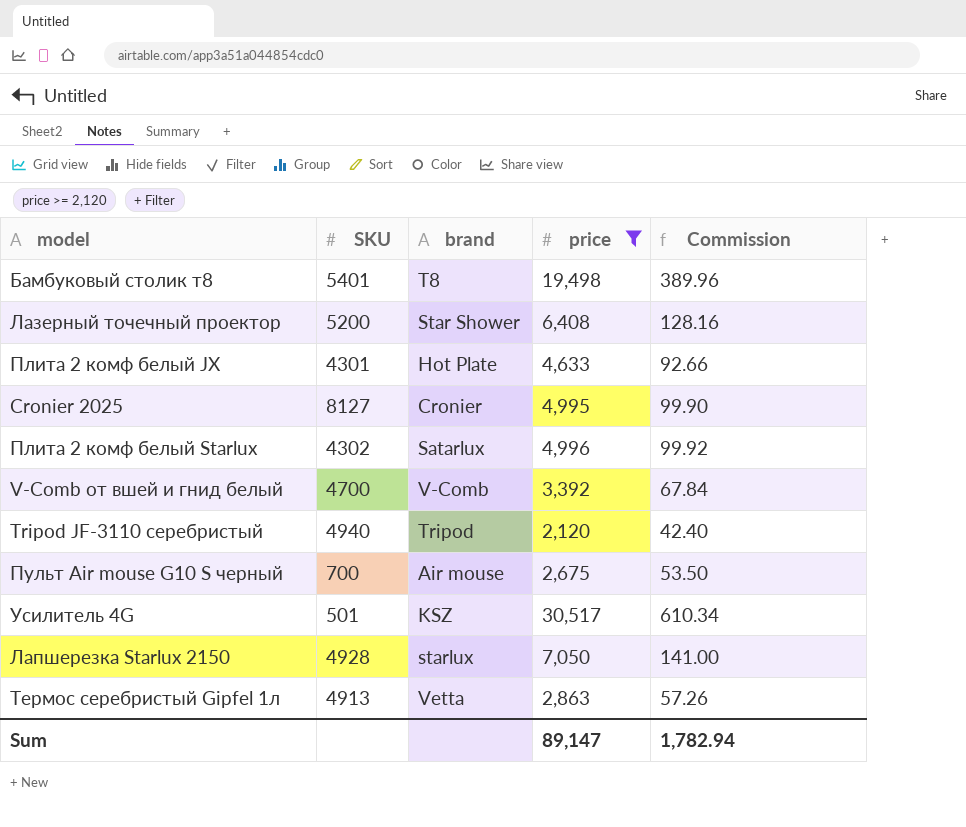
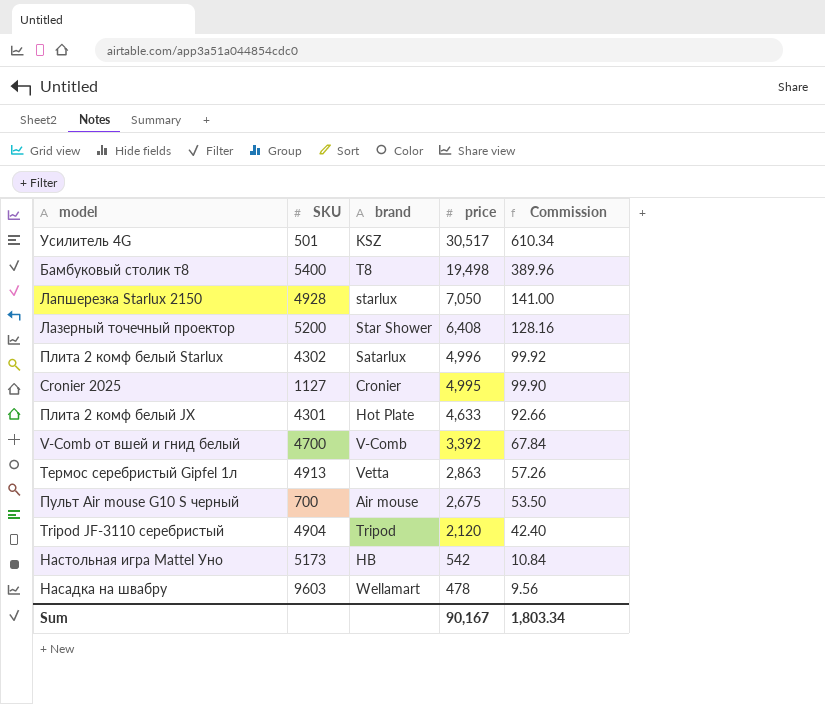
filter: price >= 2,120 -> none
row order: none -> price descending
Бамбуковый столик т8 | SKU: 5401 -> 5400
Cronier 2025 | SKU: 8127 -> 1127
Tripod JF-3110 серебристый | SKU: 4940 -> 4904
Sum | price: 89,147 -> 90,167
Sum | Commission: 1,782.94 -> 1,803.34

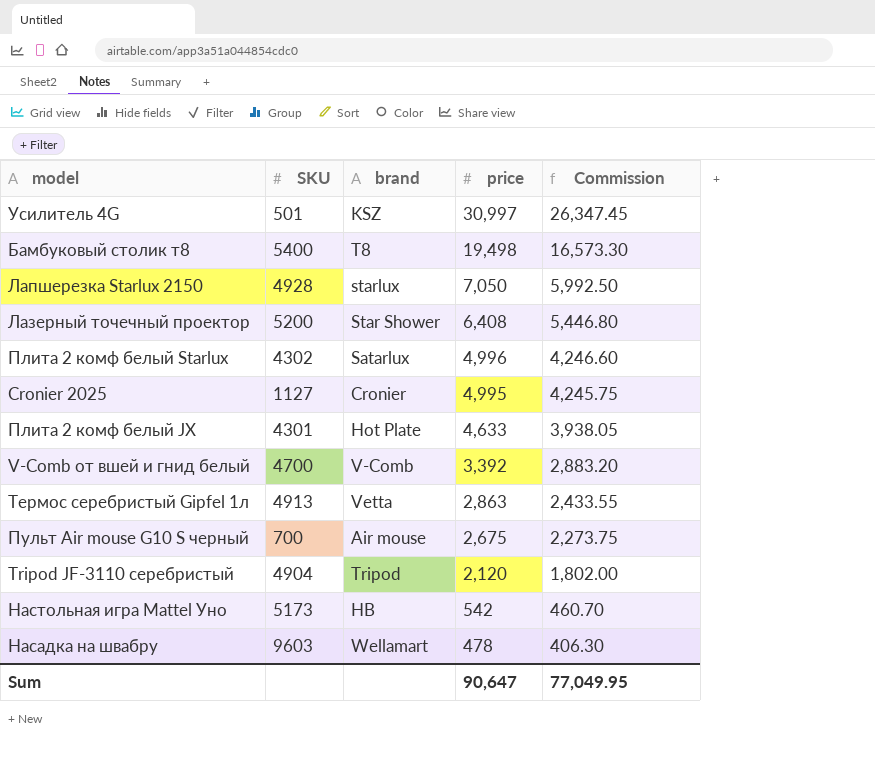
column Commission | formula: [price] * 0.02 -> [price] * 0.85
Усилитель 4G | price: 30,517 -> 30,997
Sum | price: 90,167 -> 90,647
Sum | Commission: 1,803.34 -> 77,049.95

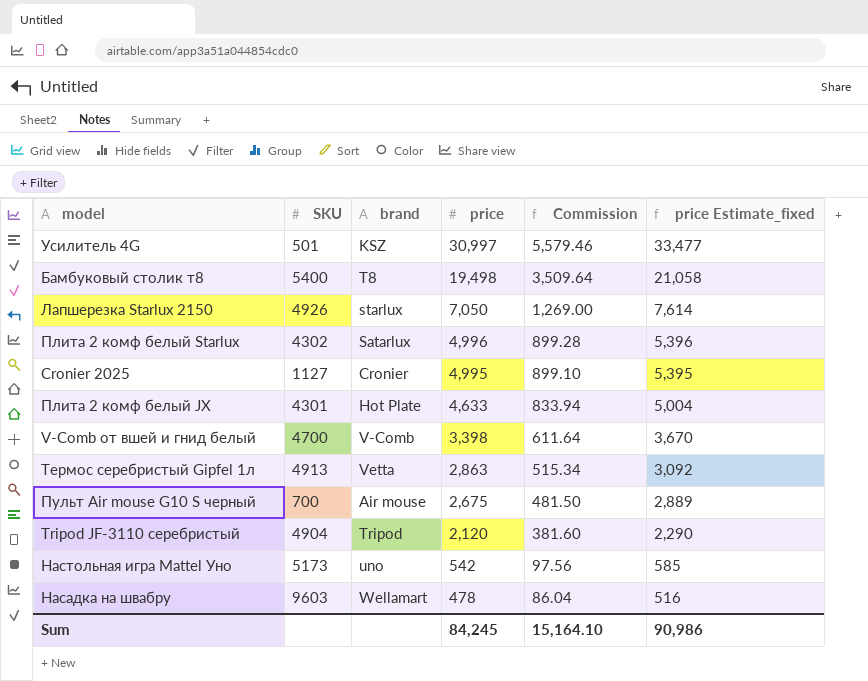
column Commission | formula: [price] * 0.85 -> [price] * 0.18
column price Estimate_fixed | formula: none -> [price] * 1.08
row Лазерный точечный проектор: 5200 | Star Shower | 6,408 | 5,446.80 -> none
Лапшерезка Starlux 2150 | SKU: 4928 -> 4926
V-Comb от вшей и гнид белый | price: 3,392 -> 3,398
Настольная игра Mattel Уно | brand: HB -> uno
Sum | price: 90,647 -> 84,245
Sum | Commission: 77,049.95 -> 15,164.10

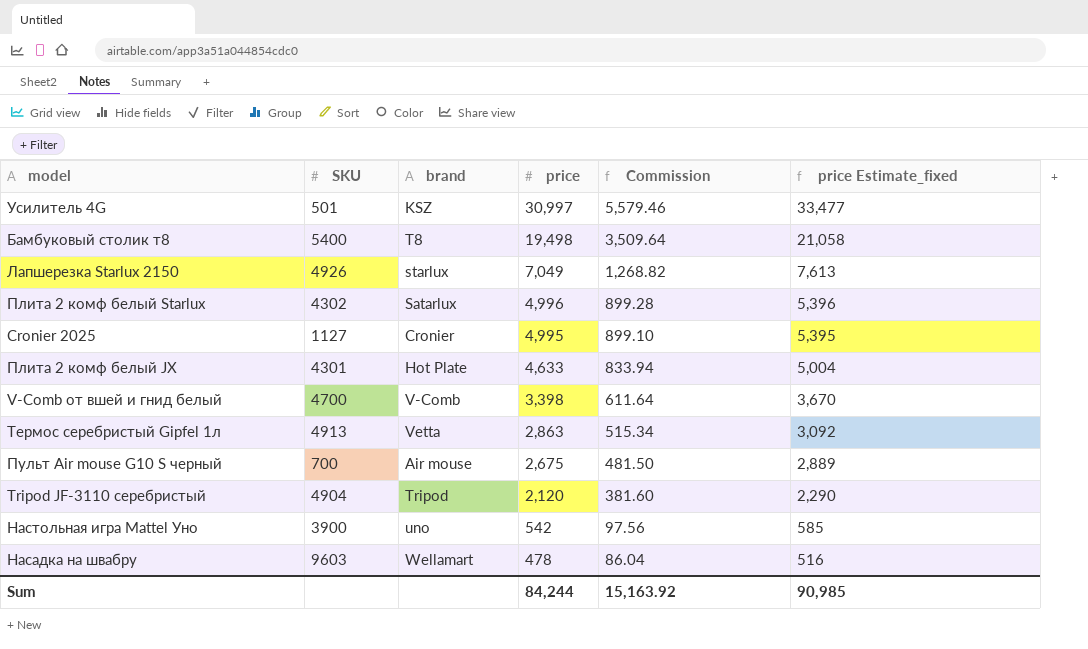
Лапшерезка Starlux 2150 | price: 7,050 -> 7,049
Лапшерезка Starlux 2150 | Commission: 1,269.00 -> 1,268.82
Лапшерезка Starlux 2150 | price Estimate_fixed: 7,614 -> 7,613
Настольная игра Mattel Уно | SKU: 5173 -> 3900
Sum | price: 84,245 -> 84,244
Sum | Commission: 15,164.10 -> 15,163.92
Sum | price Estimate_fixed: 90,986 -> 90,985

